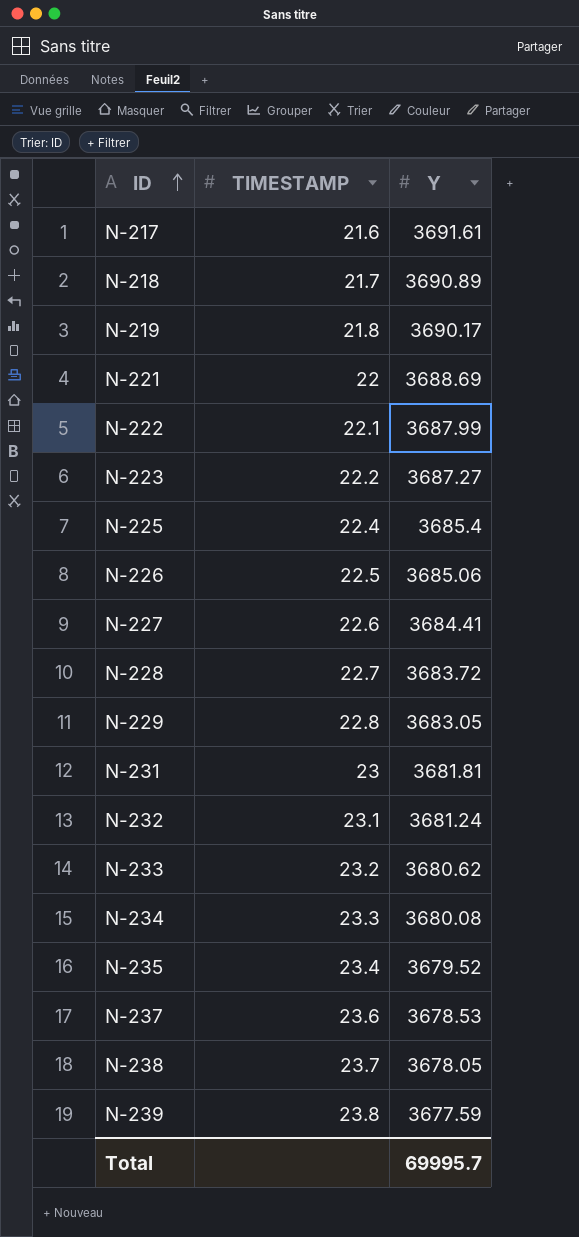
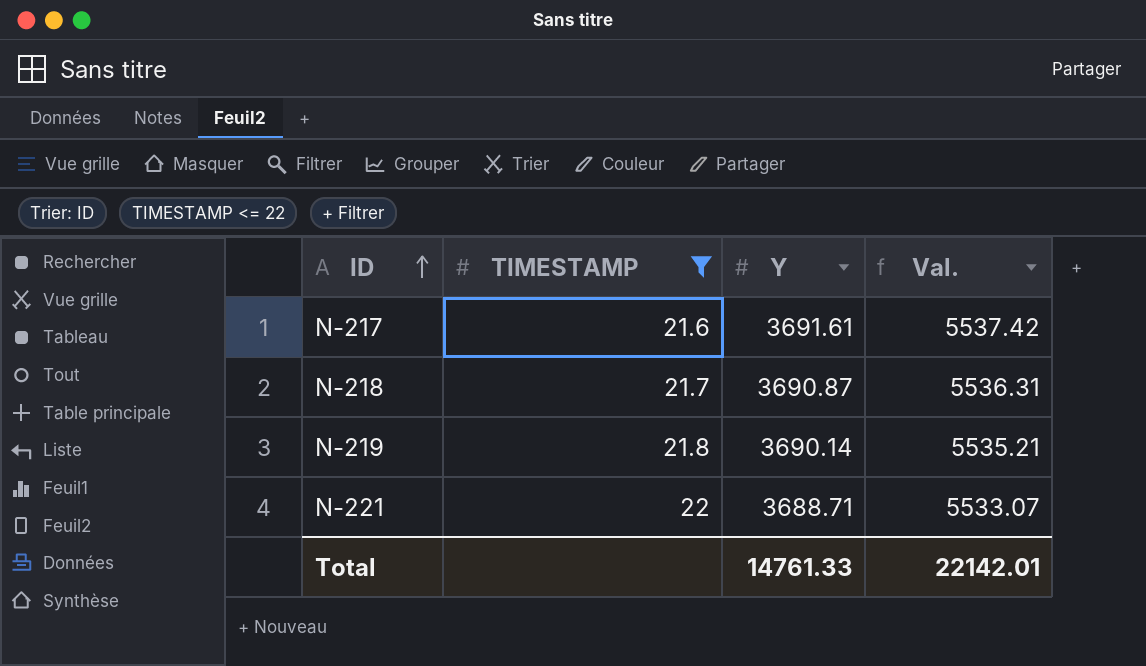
filter: none -> TIMESTAMP <= 22
column Val. | formula: none -> [Y] * 1.5
N-218 | Y: 3690.89 -> 3690.87
N-219 | Y: 3690.17 -> 3690.14
N-221 | Y: 3688.69 -> 3688.71
Total | Y: 69995.7 -> 14761.33

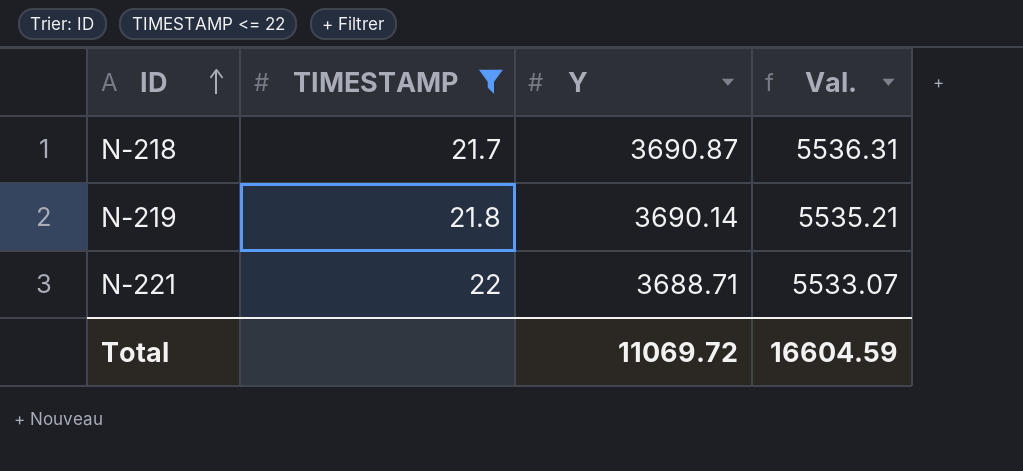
row N-217: 21.6 | 3691.61 | 5537.42 -> none
Total | Y: 14761.33 -> 11069.72
Total | Val.: 22142.01 -> 16604.59

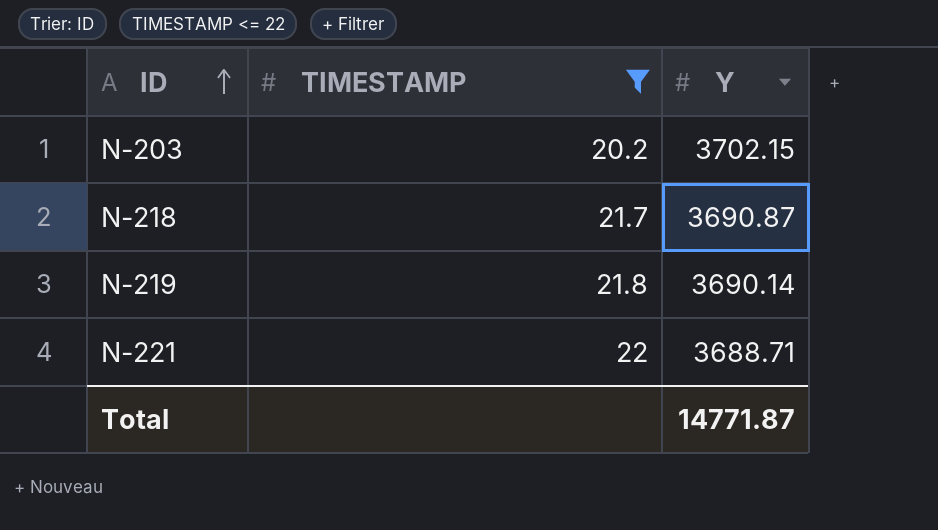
column Val. | formula: [Y] * 1.5 -> none
row N-203: none -> 20.2 | 3702.15
Total | Y: 11069.72 -> 14771.87

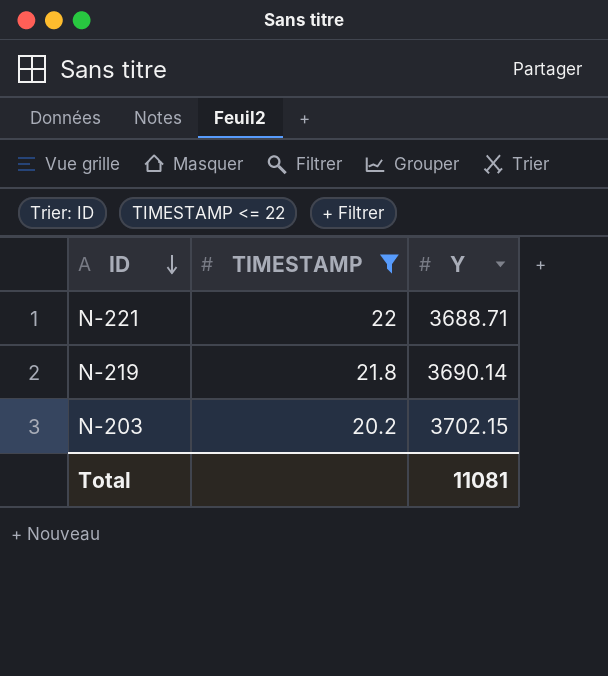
row order: ID ascending -> ID descending
row N-218: 21.7 | 3690.87 -> none
Total | Y: 14771.87 -> 11081

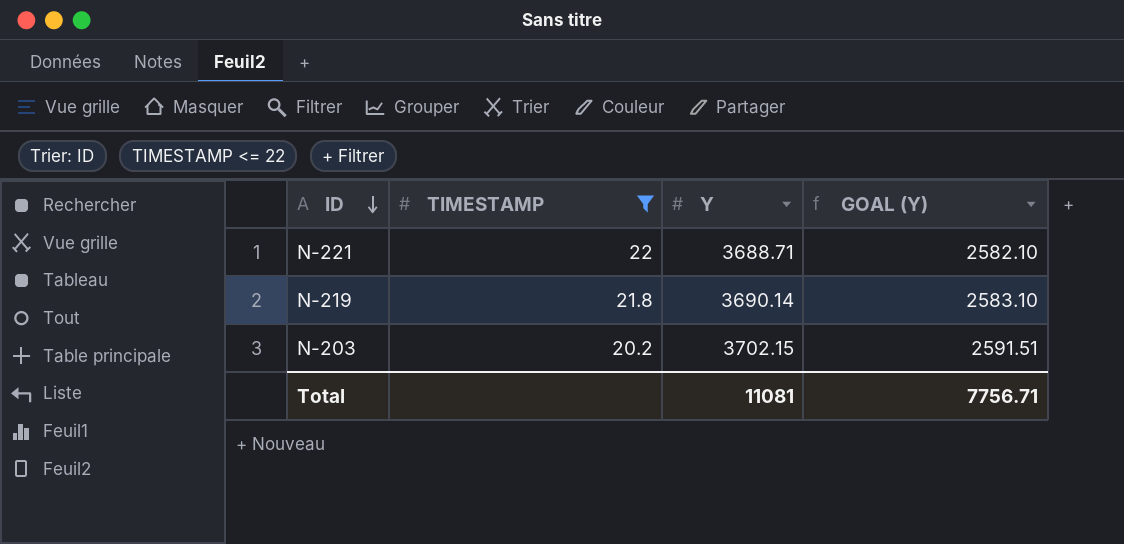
column GOAL (Y) | formula: none -> [Y] * 0.7

